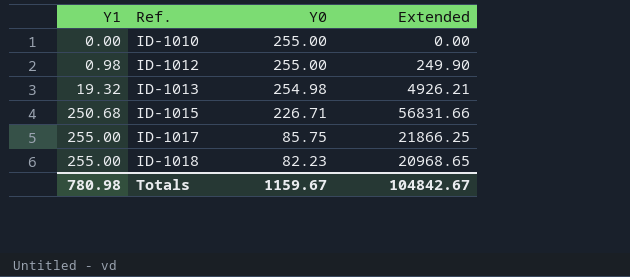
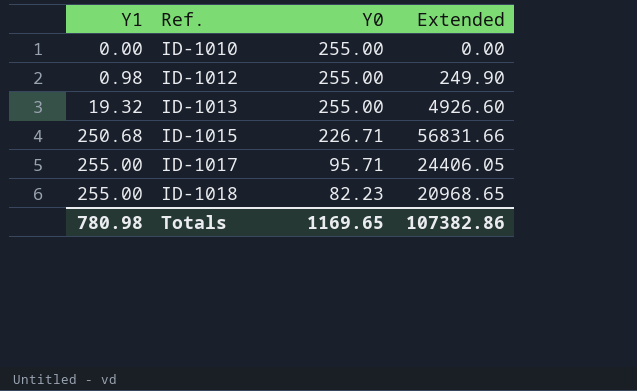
ID-1013 | Y0: 254.98 -> 255.00
ID-1013 | Extended: 4926.21 -> 4926.60
ID-1017 | Y0: 85.75 -> 95.71
ID-1017 | Extended: 21866.25 -> 24406.05
Totals | Y0: 1159.67 -> 1169.65
Totals | Extended: 104842.67 -> 107382.86

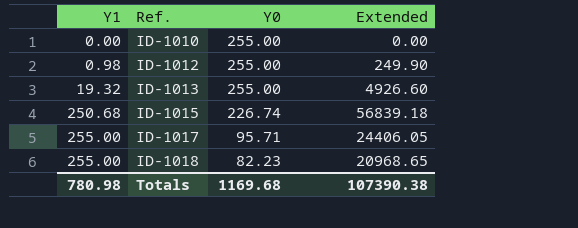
ID-1015 | Y0: 226.71 -> 226.74
ID-1015 | Extended: 56831.66 -> 56839.18
Totals | Y0: 1169.65 -> 1169.68
Totals | Extended: 107382.86 -> 107390.38

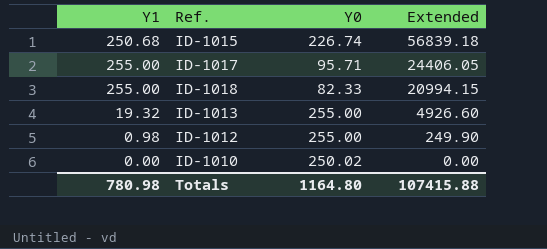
row order: Y1 ascending -> Extended descending
ID-1018 | Y0: 82.23 -> 82.33
ID-1018 | Extended: 20968.65 -> 20994.15
ID-1010 | Y0: 255.00 -> 250.02
Totals | Y0: 1169.68 -> 1164.80
Totals | Extended: 107390.38 -> 107415.88

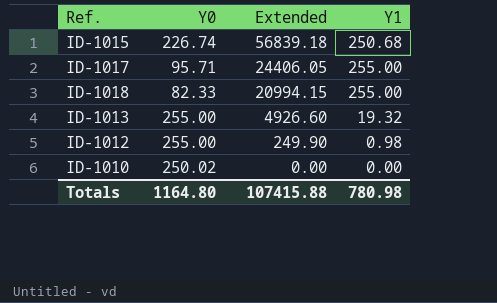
column Y1 | position: 1 -> 4

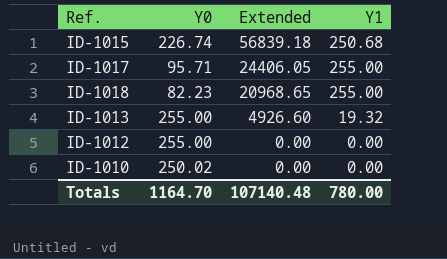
ID-1018 | Y0: 82.33 -> 82.23
ID-1018 | Extended: 20994.15 -> 20968.65
ID-1012 | Extended: 249.90 -> 0.00
ID-1012 | Y1: 0.98 -> 0.00
Totals | Y0: 1164.80 -> 1164.70
Totals | Extended: 107415.88 -> 107140.48
Totals | Y1: 780.98 -> 780.00

